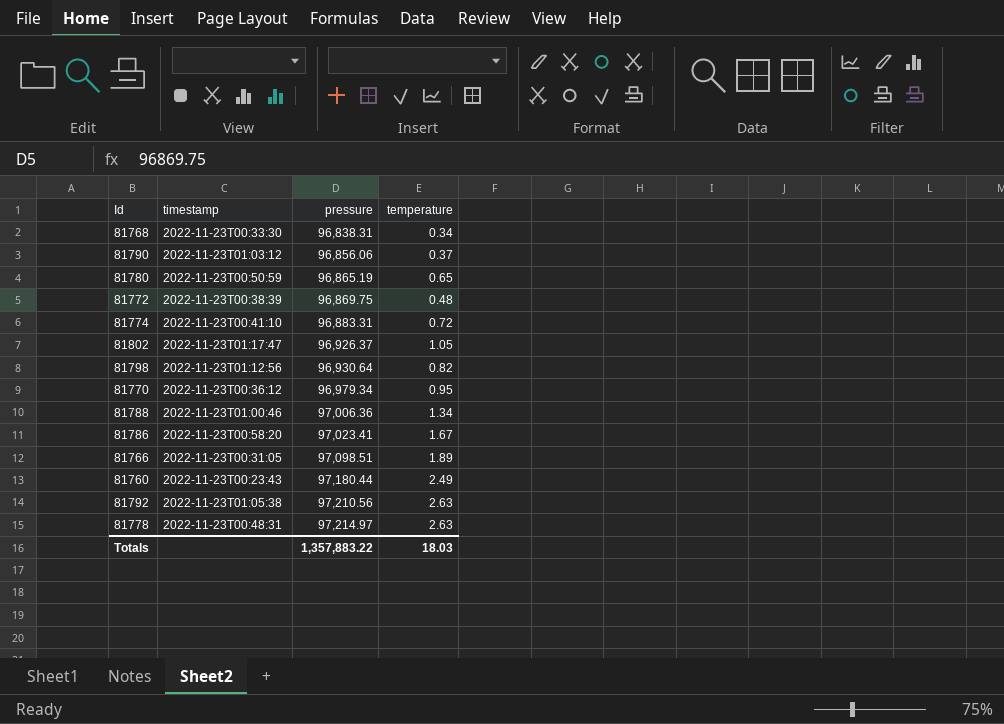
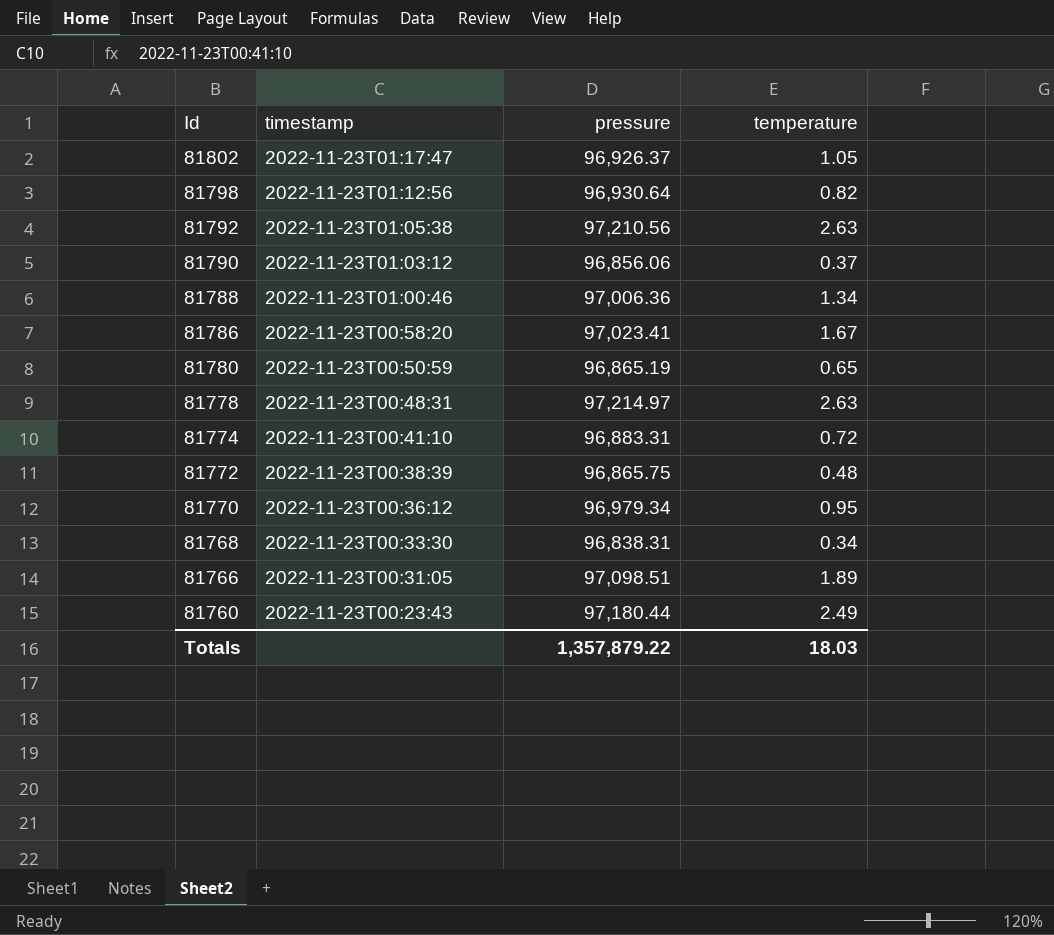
row order: pressure ascending -> Id descending
81772 | pressure: 96,869.75 -> 96,865.75
Totals | pressure: 1,357,883.22 -> 1,357,879.22

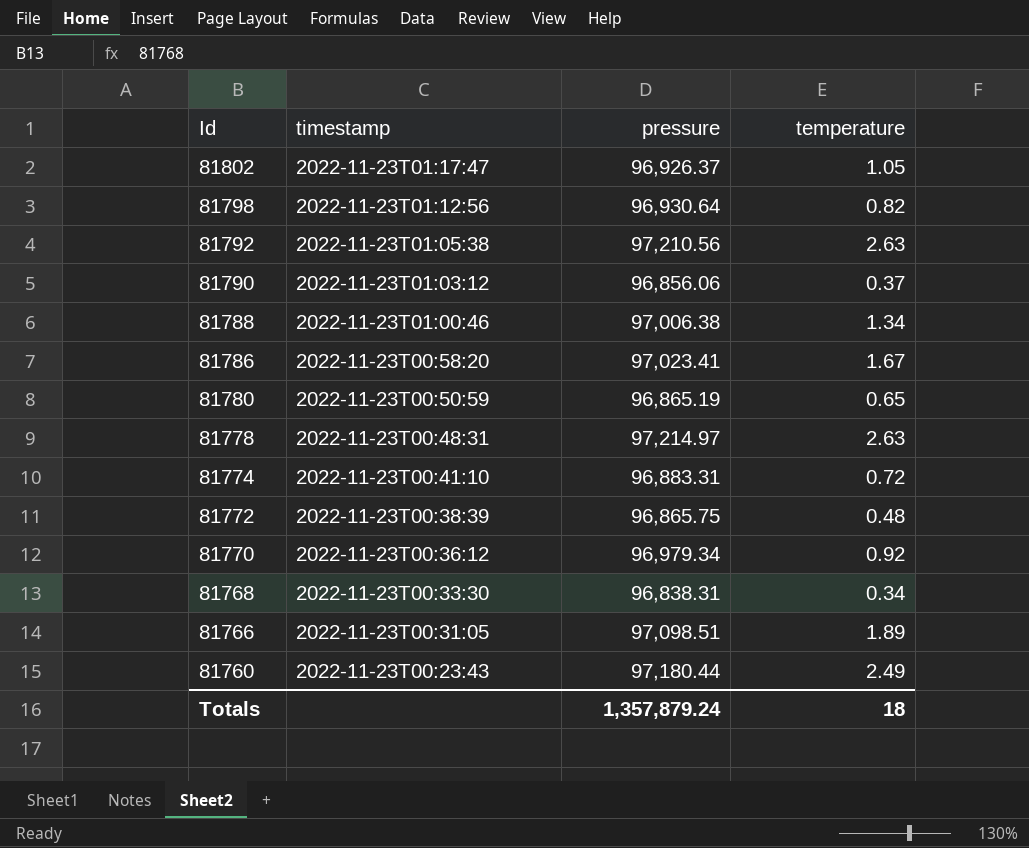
81788 | pressure: 97,006.36 -> 97,006.38
81770 | temperature: 0.95 -> 0.92
Totals | pressure: 1,357,879.22 -> 1,357,879.24
Totals | temperature: 18.03 -> 18

